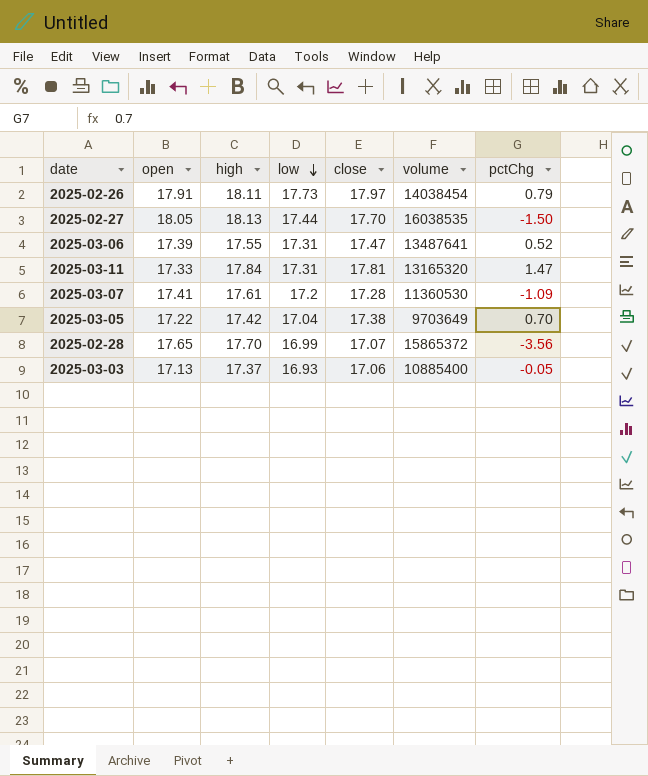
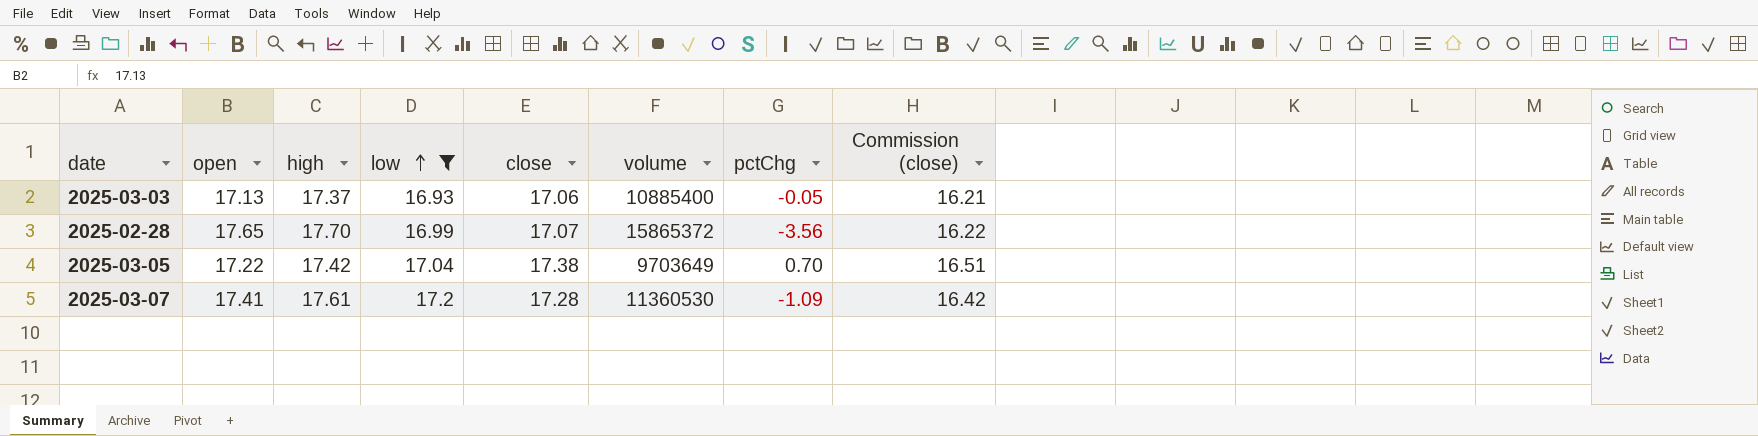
filter: none -> low <= 17.2
row order: low descending -> low ascending
column Commission (close) | formula: none -> [close] * 0.95

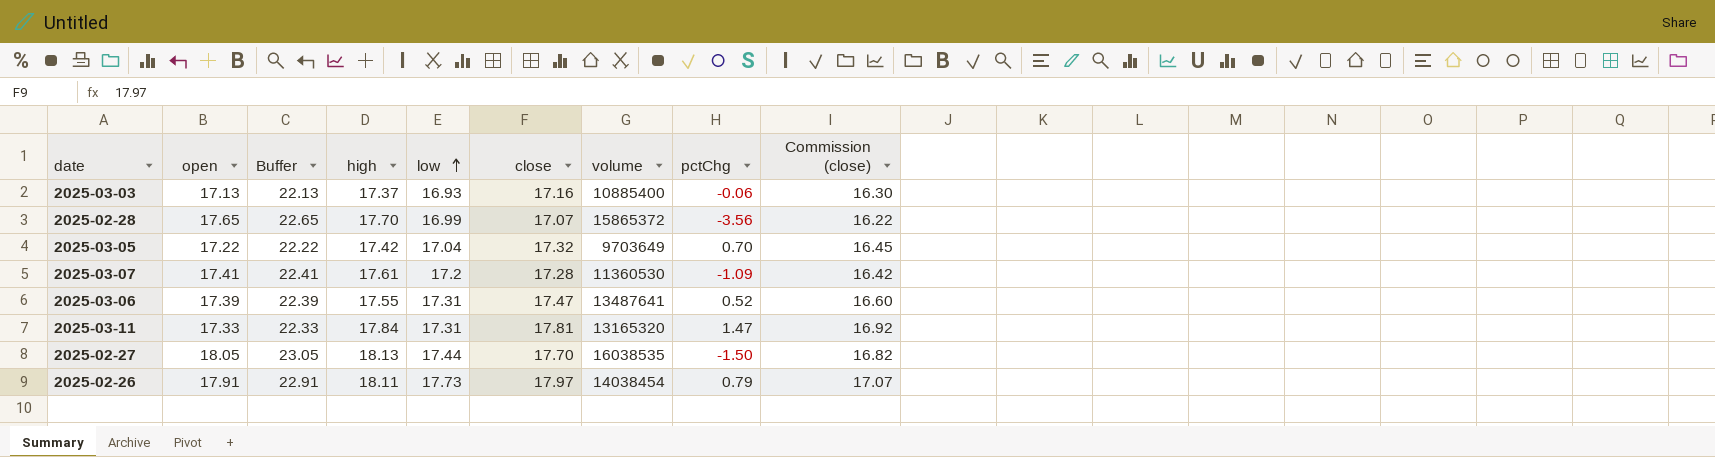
filter: low <= 17.2 -> none
column Buffer | formula: none -> [open] + 5
2025-03-03 | close: 17.06 -> 17.16
2025-03-03 | pctChg: -0.05 -> -0.06
2025-03-03 | Commission (close): 16.21 -> 16.30
2025-03-05 | close: 17.38 -> 17.32
2025-03-05 | Commission (close): 16.51 -> 16.45

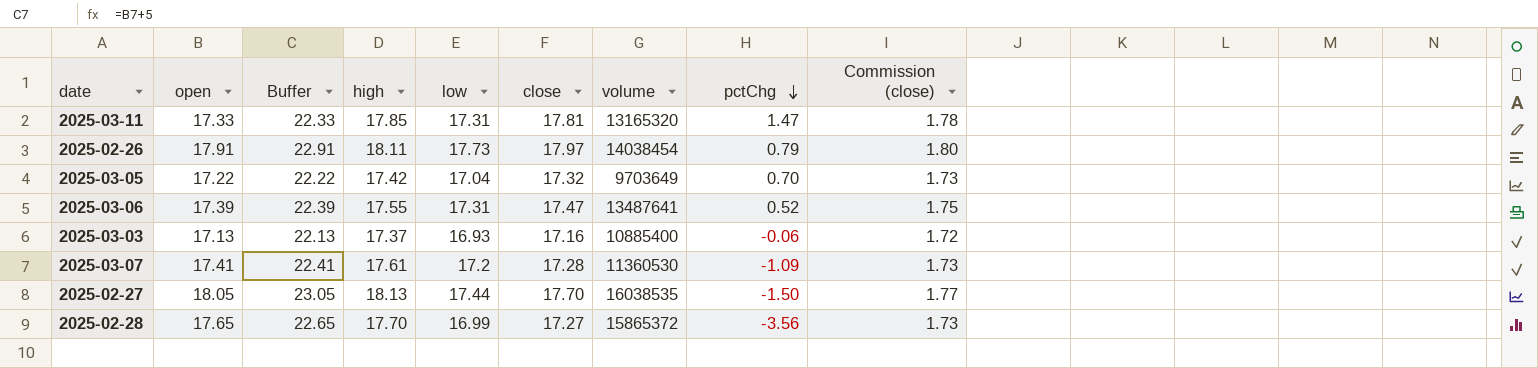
row order: low ascending -> pctChg descending
column Commission (close) | formula: [close] * 0.95 -> [close] * 0.1
2025-03-11 | high: 17.84 -> 17.85
2025-02-28 | close: 17.07 -> 17.27

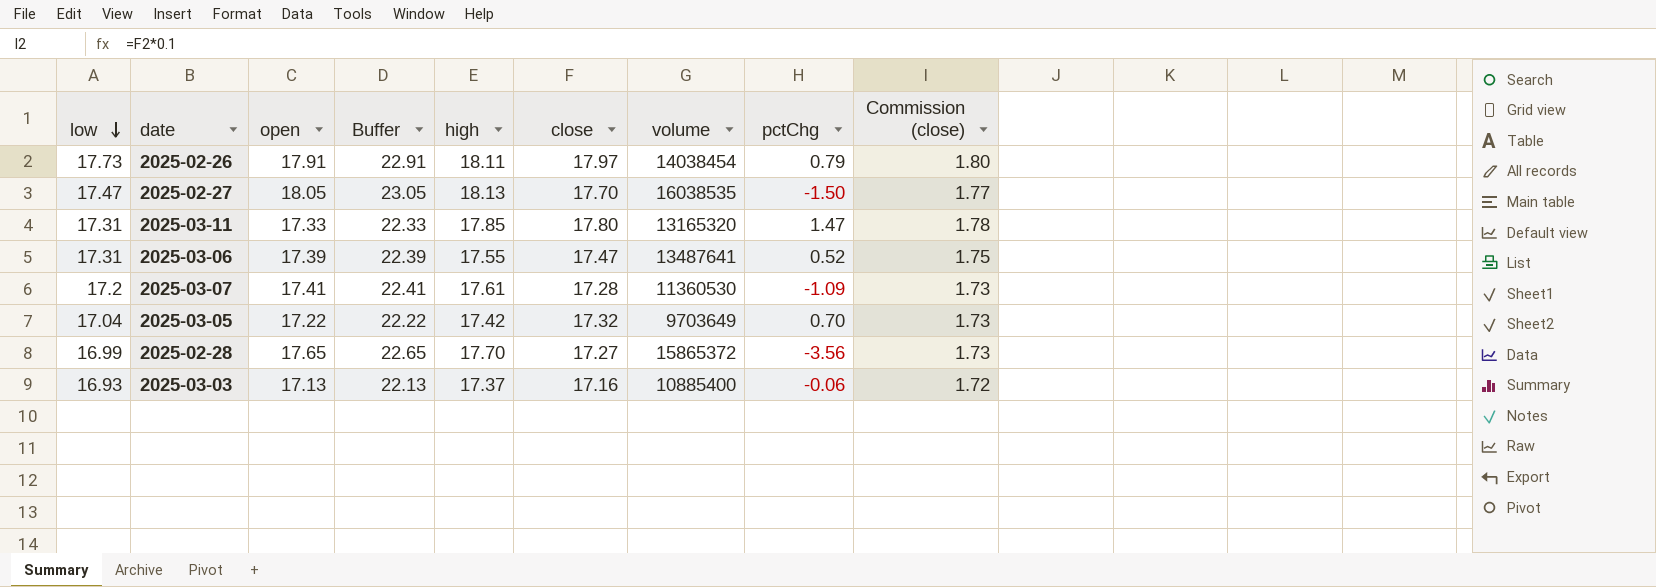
row order: pctChg descending -> low descending
column low | position: 5 -> 1
2025-02-27 | low: 17.44 -> 17.47
2025-03-11 | close: 17.81 -> 17.80

